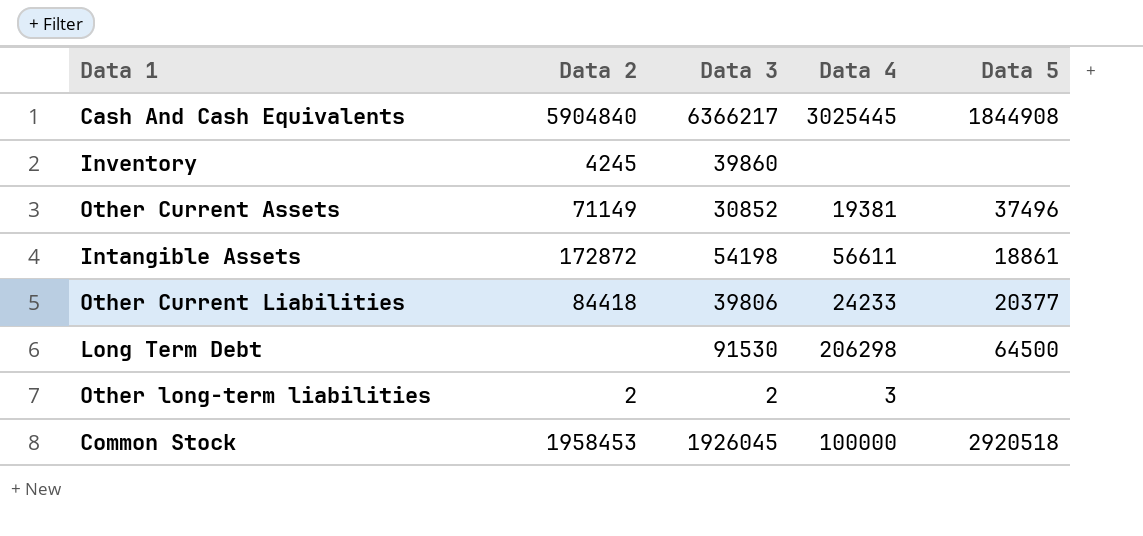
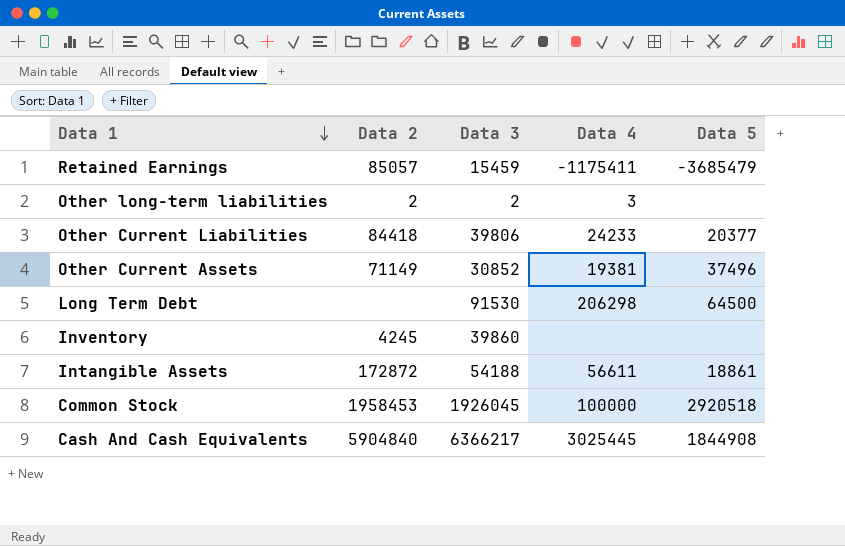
row order: none -> Data 1 descending
row Retained Earnings: none -> 85057 | 15459 | -1175411 | -3685479
Intangible Assets | Data 3: 54198 -> 54188

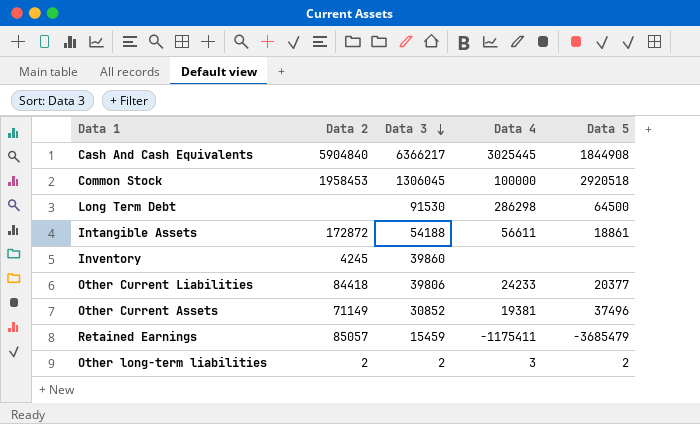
row order: Data 1 descending -> Data 3 descending
Common Stock | Data 3: 1926045 -> 1306045
Long Term Debt | Data 4: 206298 -> 286298
Other long-term liabilities | Data 5: none -> 2

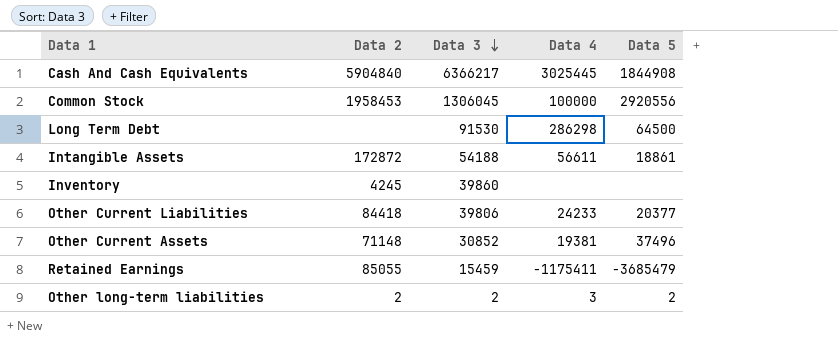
Common Stock | Data 5: 2920518 -> 2920556
Other Current Assets | Data 2: 71149 -> 71148
Retained Earnings | Data 2: 85057 -> 85055

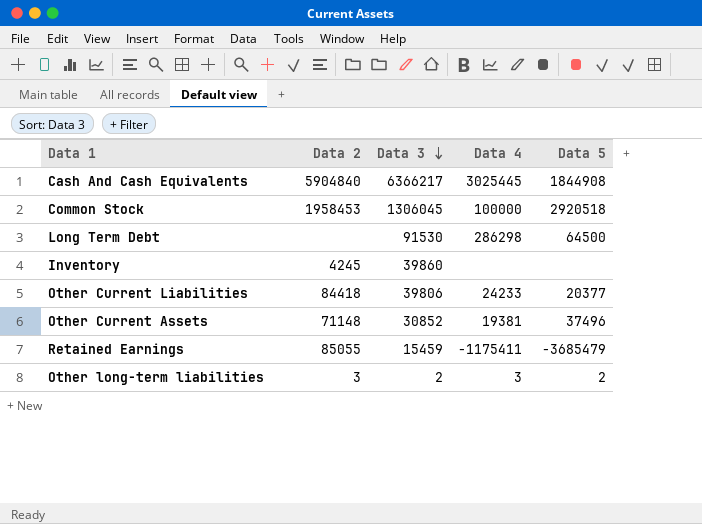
row Intangible Assets: 172872 | 54188 | 56611 | 18861 -> none
Common Stock | Data 5: 2920556 -> 2920518
Other long-term liabilities | Data 2: 2 -> 3

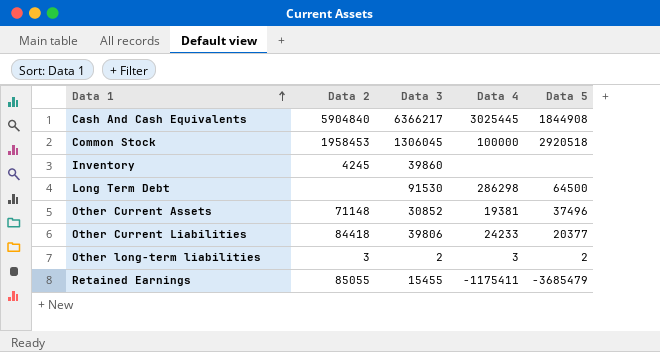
row order: Data 3 descending -> Data 1 ascending
Retained Earnings | Data 3: 15459 -> 15455

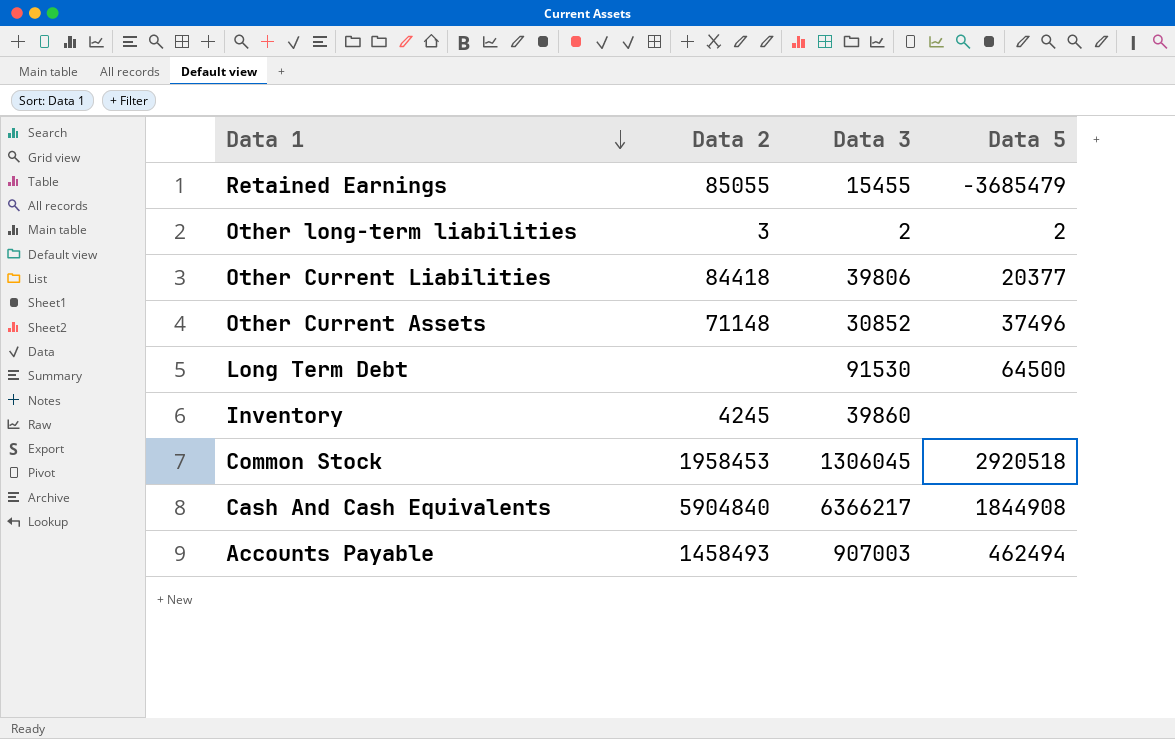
row order: Data 1 ascending -> Data 1 descending
column Data 4 | position: 4 -> none
row Accounts Payable: none -> 1458493 | 907003 | 462494

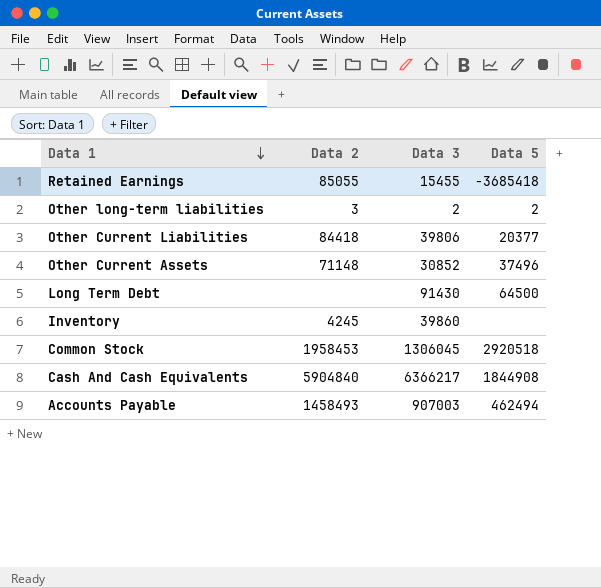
Retained Earnings | Data 5: -3685479 -> -3685418
Long Term Debt | Data 3: 91530 -> 91430

